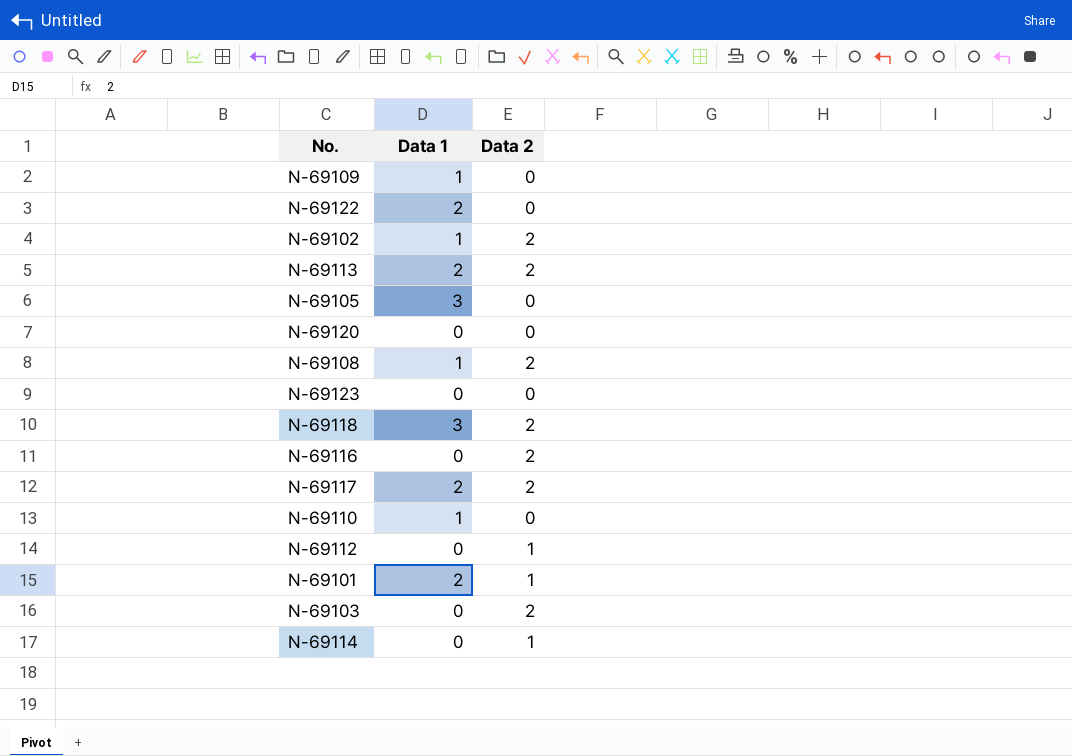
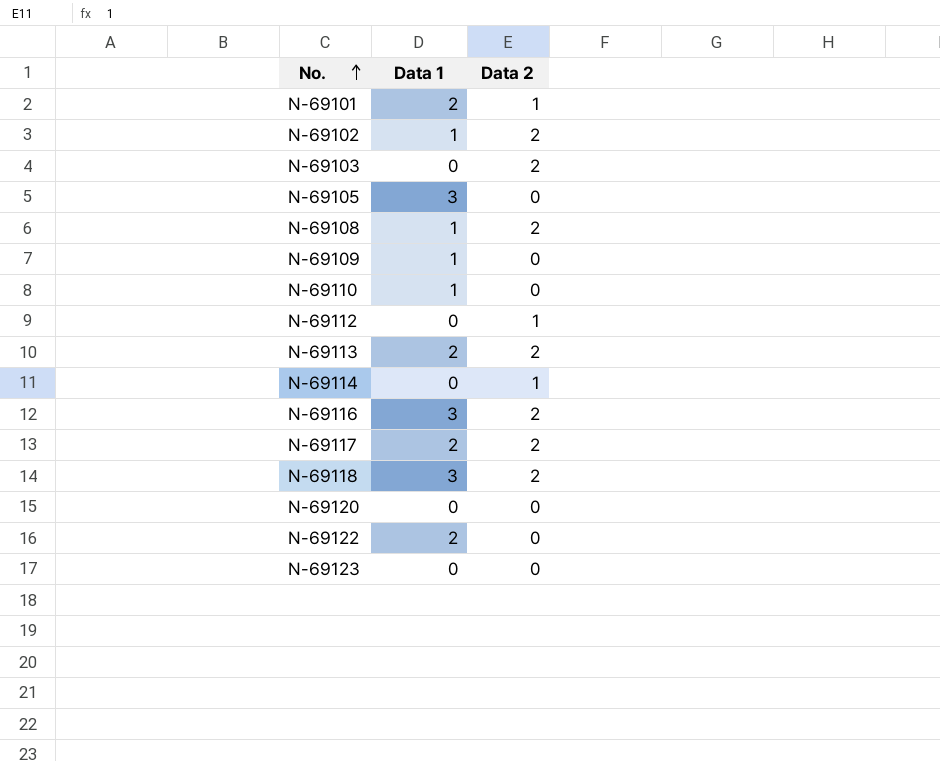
row order: none -> No. ascending
N-69116 | Data 1: 0 -> 3

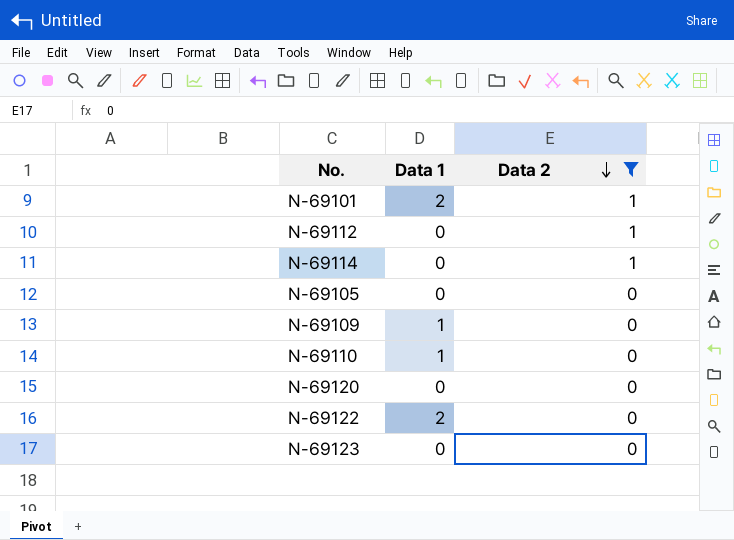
filter: none -> Data 2 != 2
row order: No. ascending -> Data 2 descending
N-69105 | Data 1: 3 -> 0

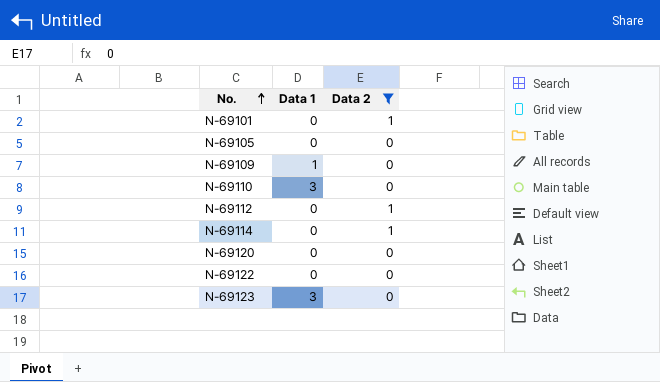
row order: Data 2 descending -> No. ascending
N-69101 | Data 1: 2 -> 0
N-69110 | Data 1: 1 -> 3
N-69122 | Data 1: 2 -> 0
N-69123 | Data 1: 0 -> 3

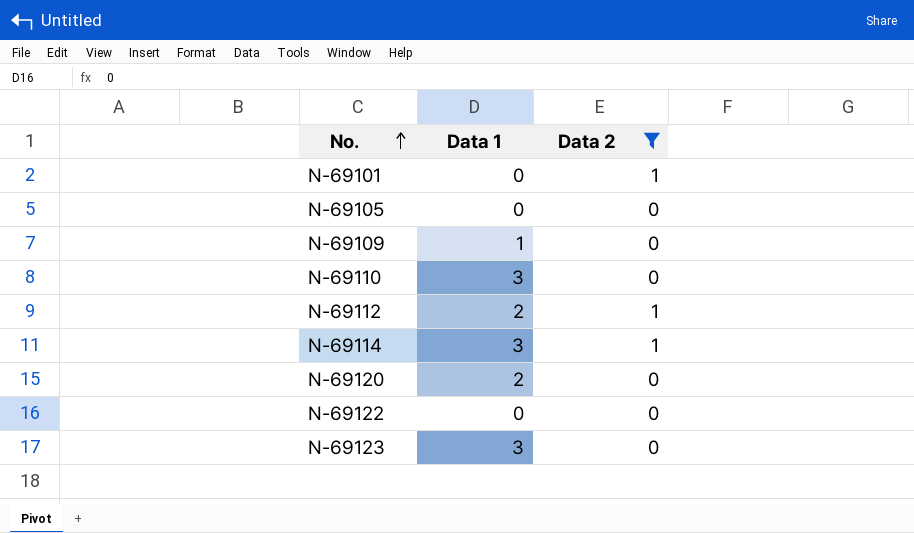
N-69112 | Data 1: 0 -> 2
N-69114 | Data 1: 0 -> 3
N-69120 | Data 1: 0 -> 2

